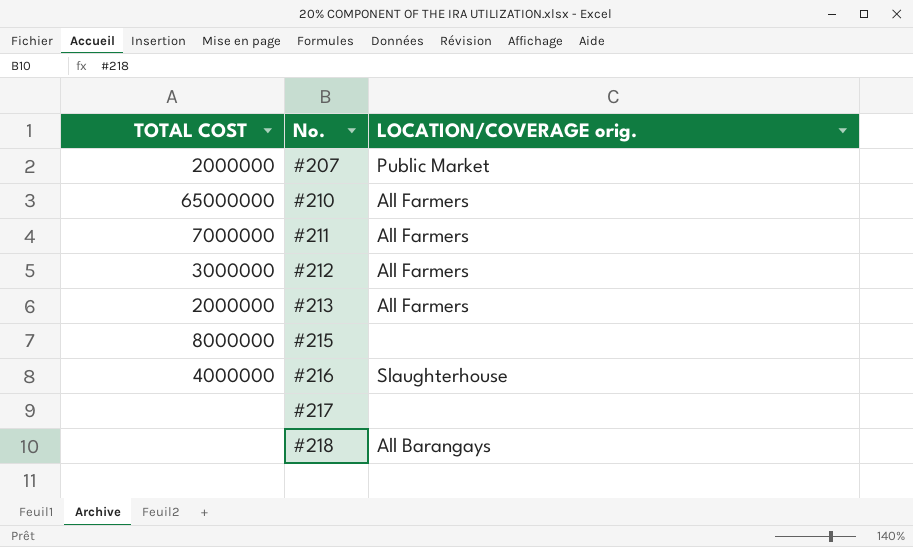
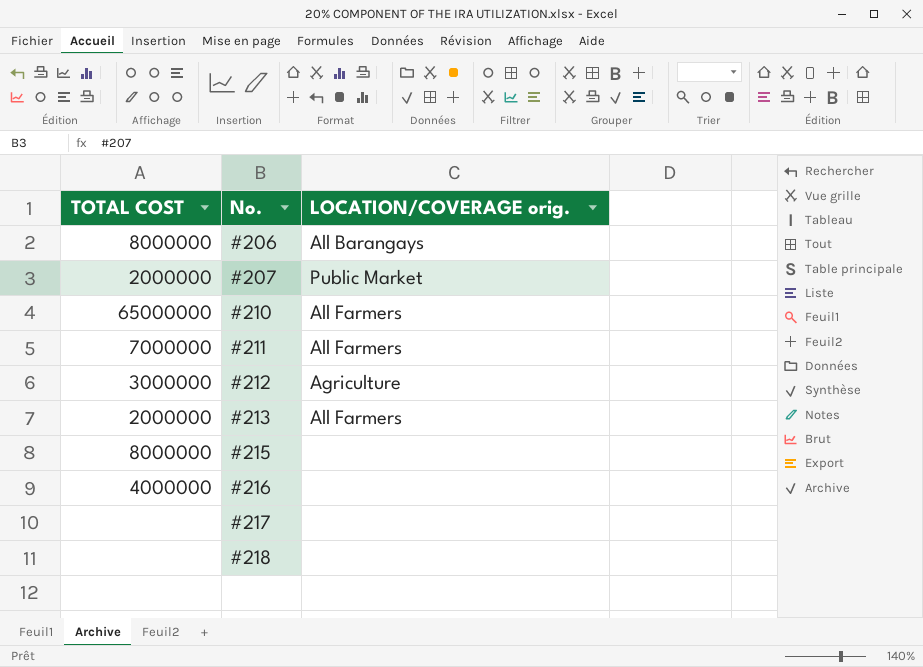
row #206: none -> 8000000 | All Barangays
#212 | LOCATION/COVERAGE orig.: All Farmers -> Agriculture
#216 | LOCATION/COVERAGE orig.: Slaughterhouse -> none
#218 | LOCATION/COVERAGE orig.: All Barangays -> none

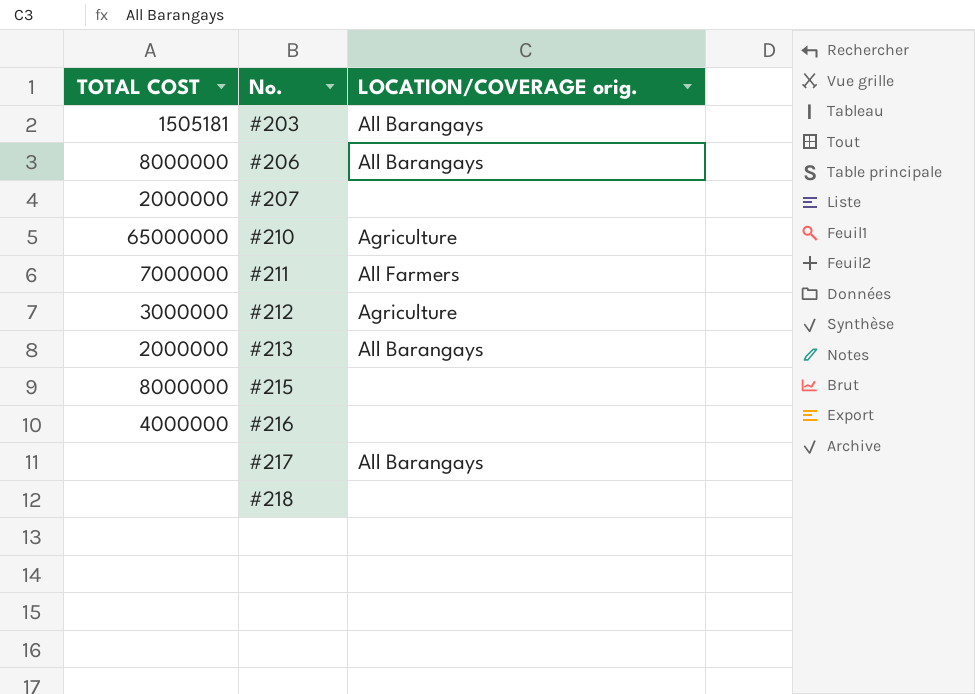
row #203: none -> 1505181 | All Barangays
#207 | LOCATION/COVERAGE orig.: Public Market -> none
#210 | LOCATION/COVERAGE orig.: All Farmers -> Agriculture
#213 | LOCATION/COVERAGE orig.: All Farmers -> All Barangays
#217 | LOCATION/COVERAGE orig.: none -> All Barangays

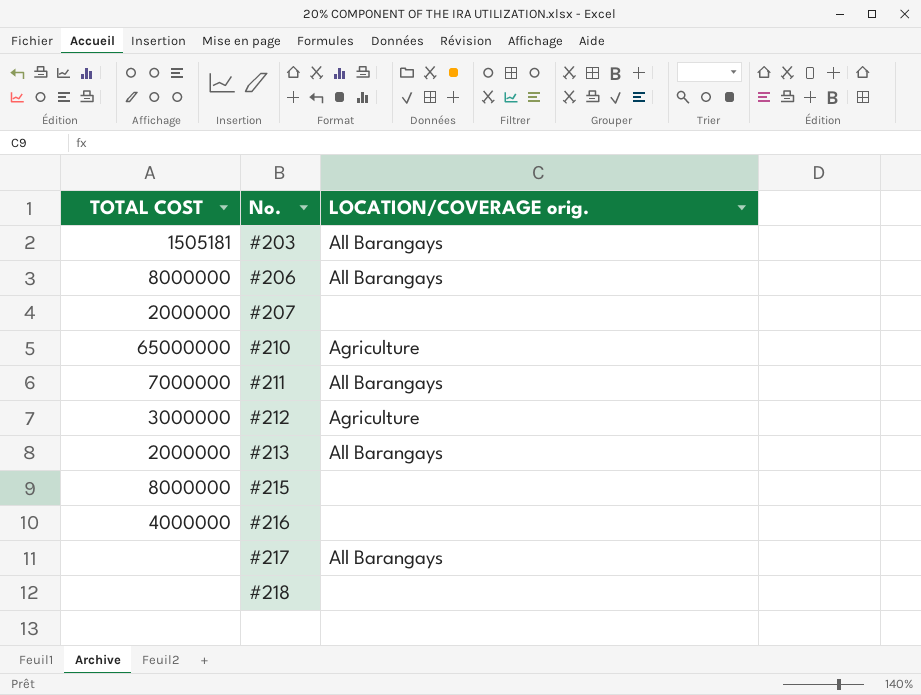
#211 | LOCATION/COVERAGE orig.: All Farmers -> All Barangays

